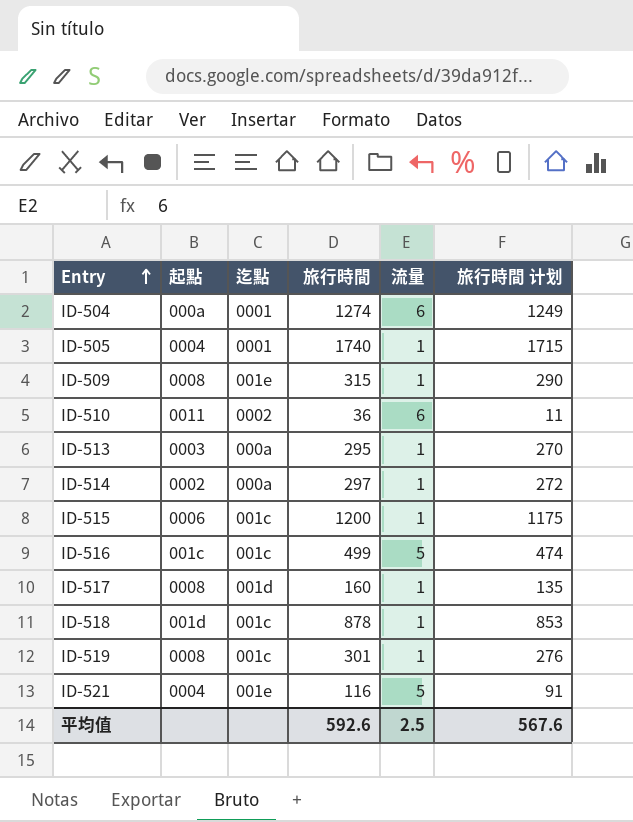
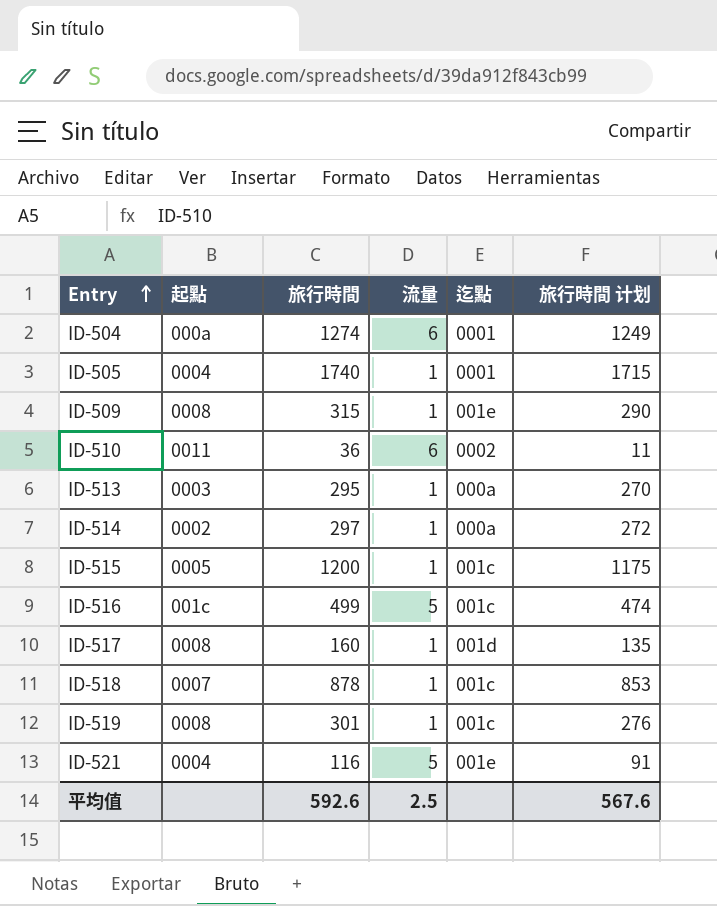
column 迄點 | position: 3 -> 5
ID-515 | 起點: 0006 -> 0005
ID-518 | 起點: 001d -> 0007

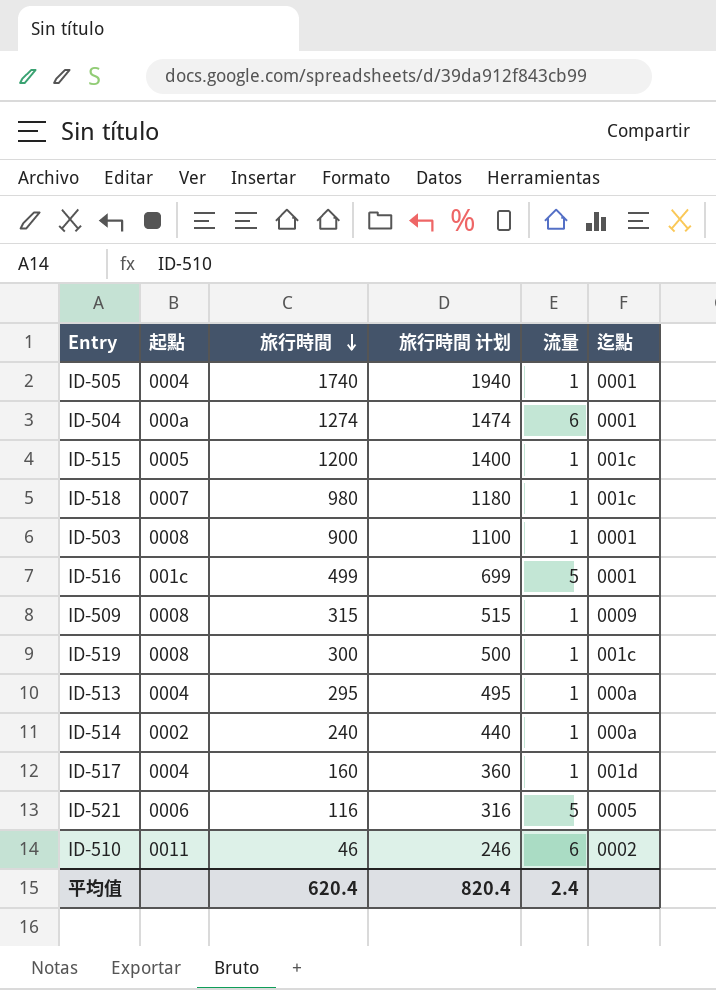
row order: Entry ascending -> 旅行時間 descending
column 旅行時間 计划 | formula: [旅行時間] - 25 -> [旅行時間] + 200
column 旅行時間 计划 | position: 6 -> 4
ID-518 | 旅行時間: 878 -> 980
row ID-503: none -> 0008 | 900 | 1100 | 1 | 0001
ID-516 | 迄點: 001c -> 0001
ID-509 | 迄點: 001e -> 0009
ID-519 | 旅行時間: 301 -> 300
ID-513 | 起點: 0003 -> 0004
ID-514 | 旅行時間: 297 -> 240
ID-517 | 起點: 0008 -> 0004
ID-521 | 起點: 0004 -> 0006
ID-521 | 迄點: 001e -> 0005
ID-510 | 旅行時間: 36 -> 46
平均值 | 旅行時間: 592.6 -> 620.4
平均值 | 旅行時間 计划: 567.6 -> 820.4
平均值 | 流量: 2.5 -> 2.4

